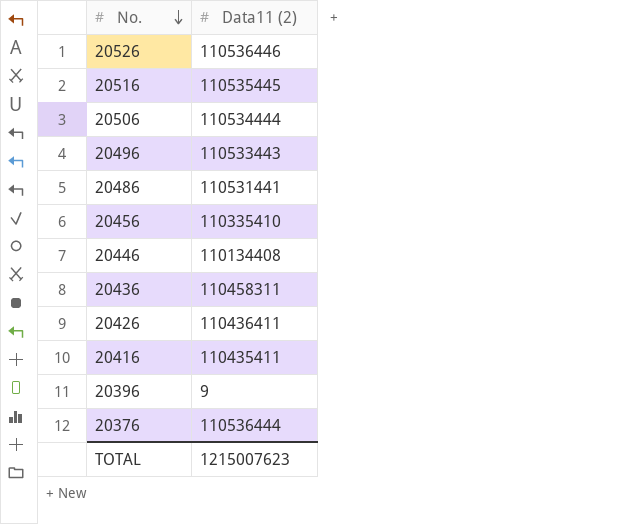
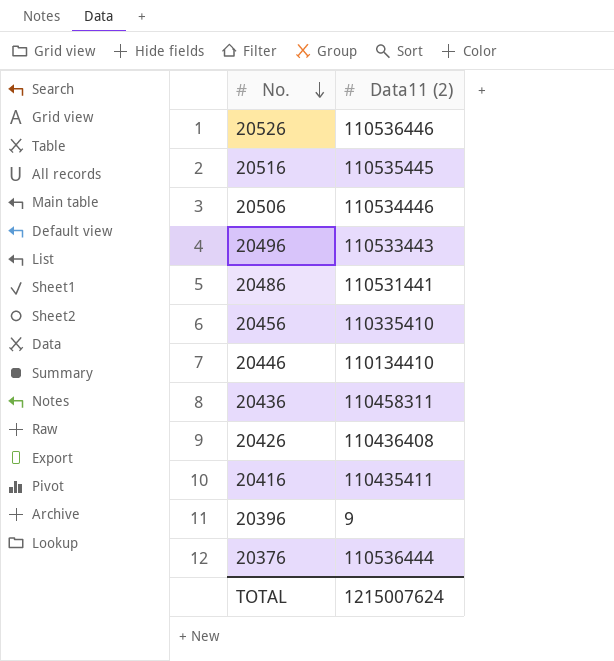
20506 | Data11 (2): 110534444 -> 110534446
20446 | Data11 (2): 110134408 -> 110134410
20426 | Data11 (2): 110436411 -> 110436408
TOTAL | Data11 (2): 1215007623 -> 1215007624

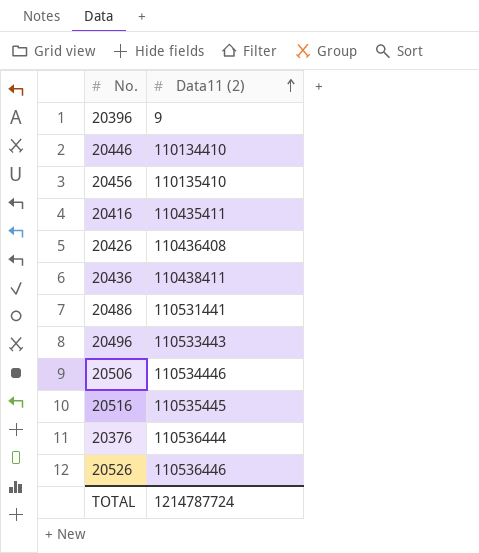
row order: No. descending -> Data11 (2) ascending
20456 | Data11 (2): 110335410 -> 110135410
20436 | Data11 (2): 110458311 -> 110438411
TOTAL | Data11 (2): 1215007624 -> 1214787724

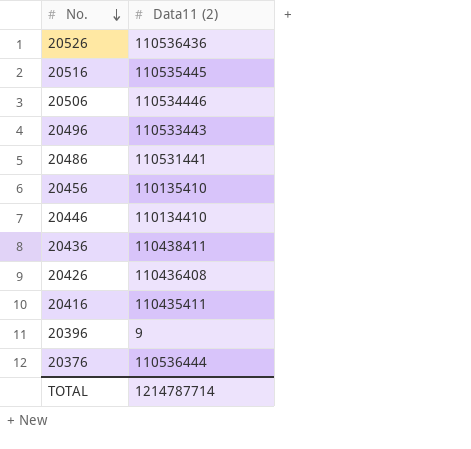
row order: Data11 (2) ascending -> No. descending
20526 | Data11 (2): 110536446 -> 110536436
TOTAL | Data11 (2): 1214787724 -> 1214787714

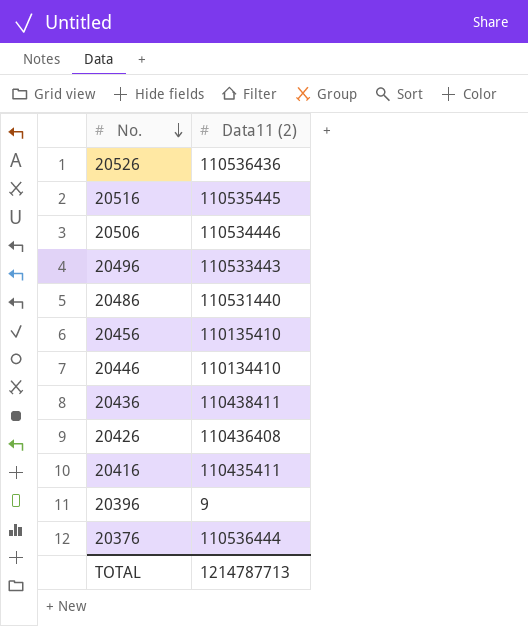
20486 | Data11 (2): 110531441 -> 110531440
TOTAL | Data11 (2): 1214787714 -> 1214787713

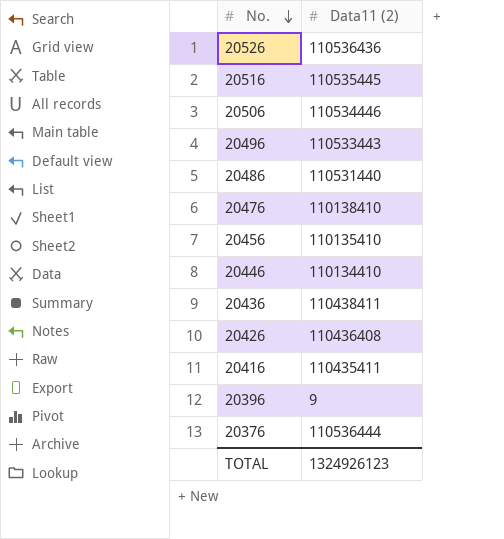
row 20476: none -> 110138410
TOTAL | Data11 (2): 1214787713 -> 1324926123

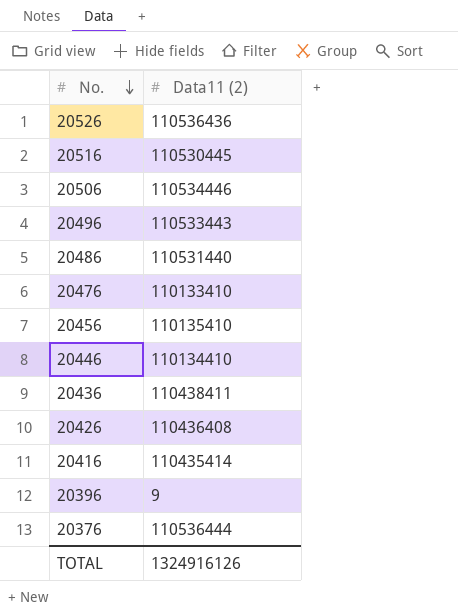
20516 | Data11 (2): 110535445 -> 110530445
20476 | Data11 (2): 110138410 -> 110133410
20416 | Data11 (2): 110435411 -> 110435414
TOTAL | Data11 (2): 1324926123 -> 1324916126

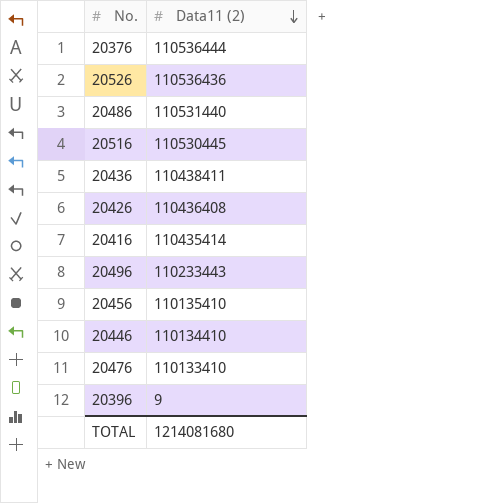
row order: No. descending -> Data11 (2) descending
row 20506: 110534446 -> none
20496 | Data11 (2): 110533443 -> 110233443
TOTAL | Data11 (2): 1324916126 -> 1214081680

